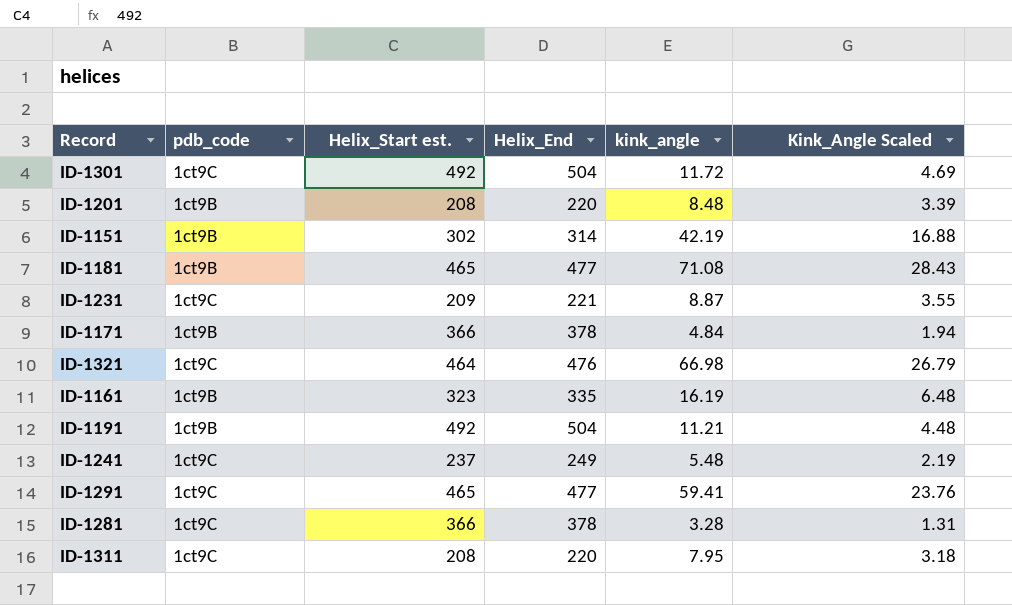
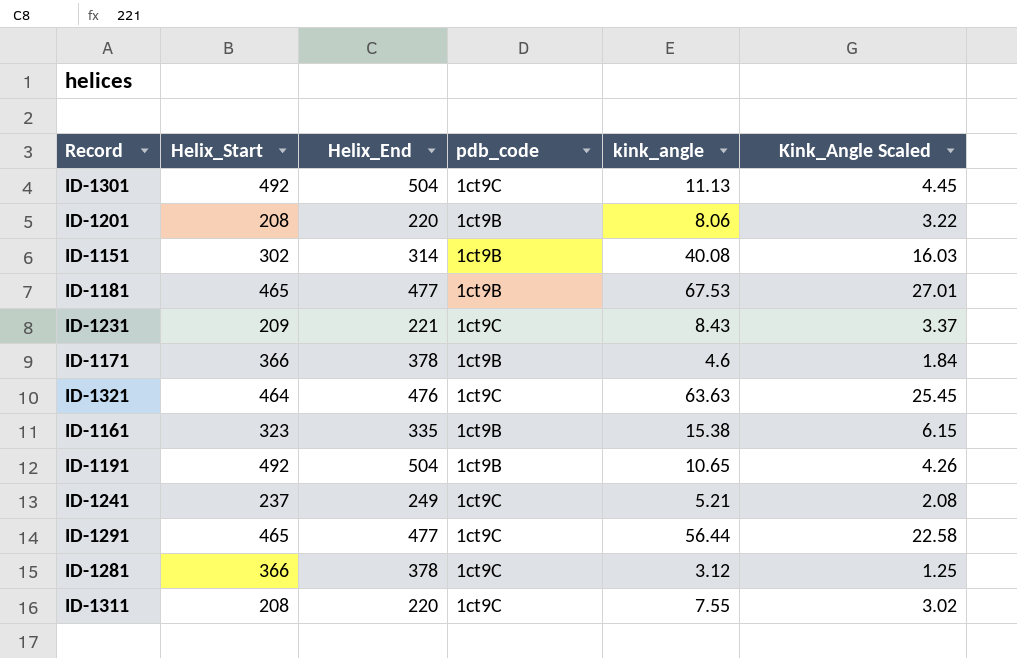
column name: Helix_Start est. -> Helix_Start
column pdb_code | position: 2 -> 4
ID-1301 | kink_angle: 11.72 -> 11.13
ID-1301 | Kink_Angle Scaled: 4.69 -> 4.45
ID-1201 | kink_angle: 8.48 -> 8.06
ID-1201 | Kink_Angle Scaled: 3.39 -> 3.22
ID-1151 | kink_angle: 42.19 -> 40.08
ID-1151 | Kink_Angle Scaled: 16.88 -> 16.03
ID-1181 | kink_angle: 71.08 -> 67.53
ID-1181 | Kink_Angle Scaled: 28.43 -> 27.01
ID-1231 | kink_angle: 8.87 -> 8.43
ID-1231 | Kink_Angle Scaled: 3.55 -> 3.37
ID-1171 | kink_angle: 4.84 -> 4.6
ID-1171 | Kink_Angle Scaled: 1.94 -> 1.84
ID-1321 | kink_angle: 66.98 -> 63.63
ID-1321 | Kink_Angle Scaled: 26.79 -> 25.45
ID-1161 | kink_angle: 16.19 -> 15.38
ID-1161 | Kink_Angle Scaled: 6.48 -> 6.15
ID-1191 | kink_angle: 11.21 -> 10.65
ID-1191 | Kink_Angle Scaled: 4.48 -> 4.26
ID-1241 | kink_angle: 5.48 -> 5.21
ID-1241 | Kink_Angle Scaled: 2.19 -> 2.08
ID-1291 | kink_angle: 59.41 -> 56.44
ID-1291 | Kink_Angle Scaled: 23.76 -> 22.58
ID-1281 | kink_angle: 3.28 -> 3.12
ID-1281 | Kink_Angle Scaled: 1.31 -> 1.25
ID-1311 | kink_angle: 7.95 -> 7.55
ID-1311 | Kink_Angle Scaled: 3.18 -> 3.02

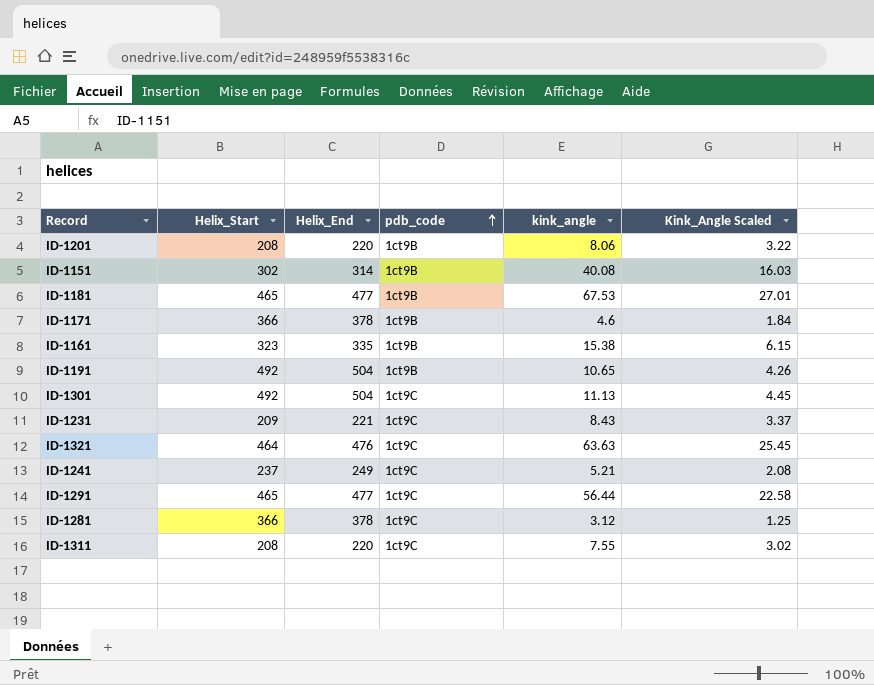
row order: none -> pdb_code ascending

